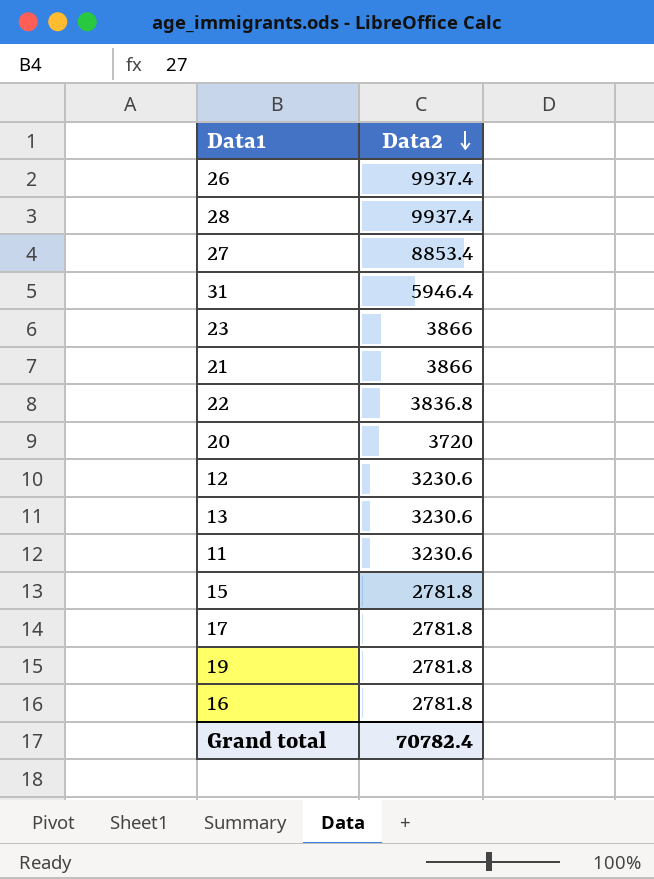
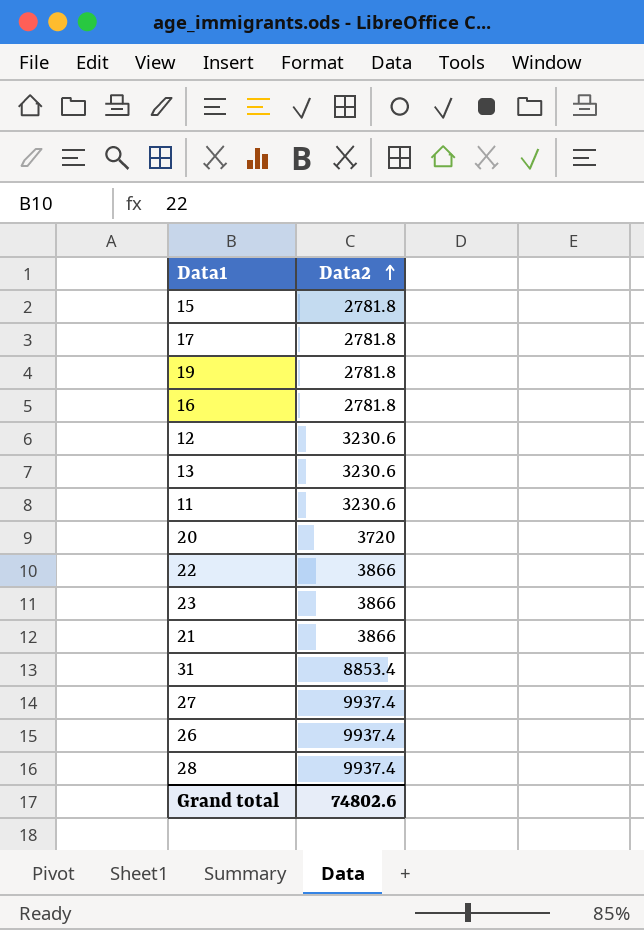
row order: Data2 descending -> Data2 ascending
22 | Data2: 3836.8 -> 3866
31 | Data2: 5946.4 -> 8853.4
27 | Data2: 8853.4 -> 9937.4
Grand total | Data2: 70782.4 -> 74802.6

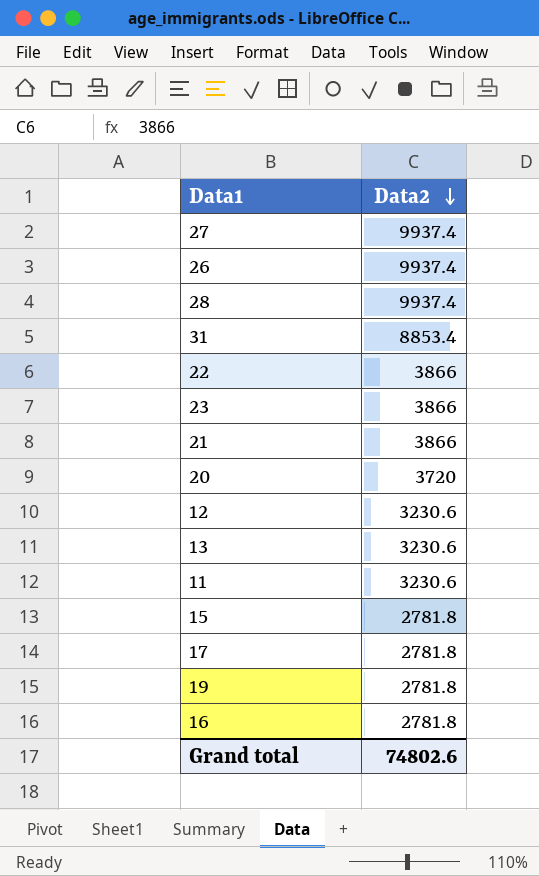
row order: Data2 ascending -> Data2 descending

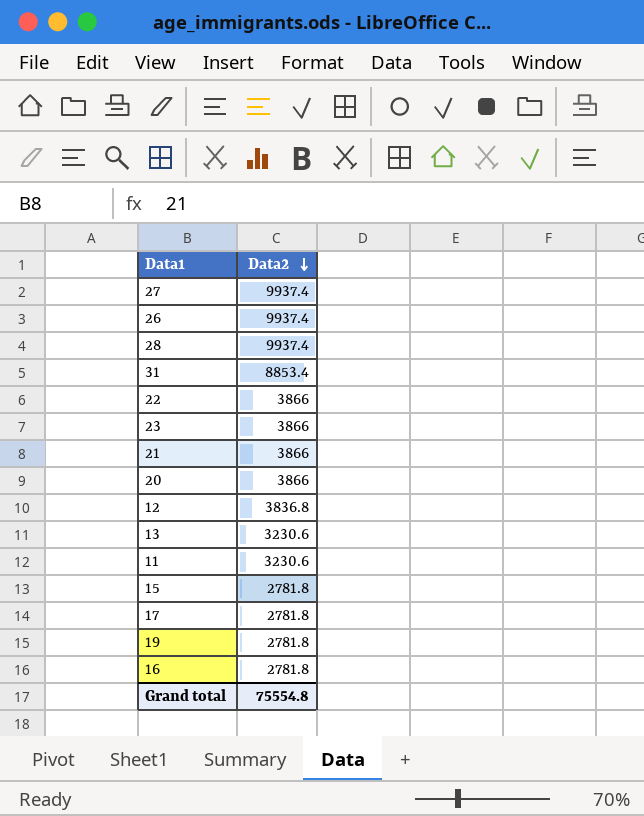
20 | Data2: 3720 -> 3866
12 | Data2: 3230.6 -> 3836.8
Grand total | Data2: 74802.6 -> 75554.8

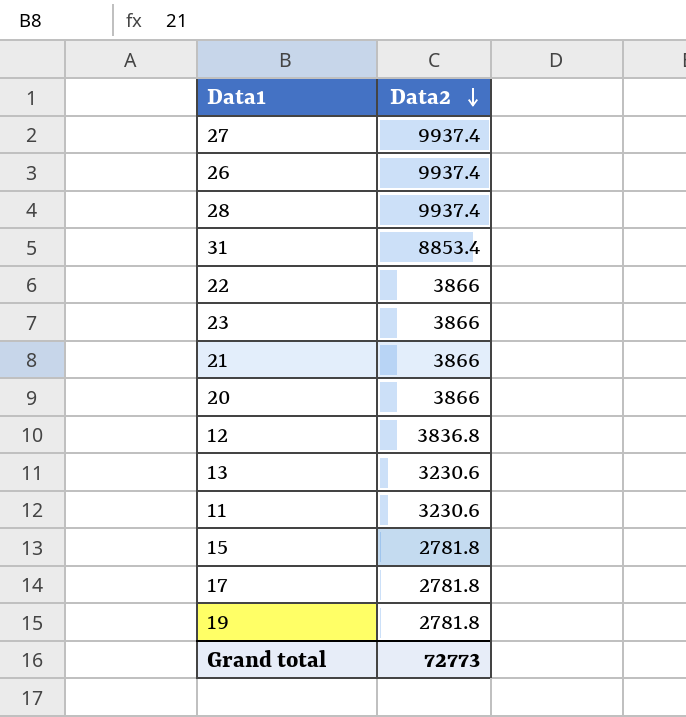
row 16: 2781.8 -> none
Grand total | Data2: 75554.8 -> 72773

